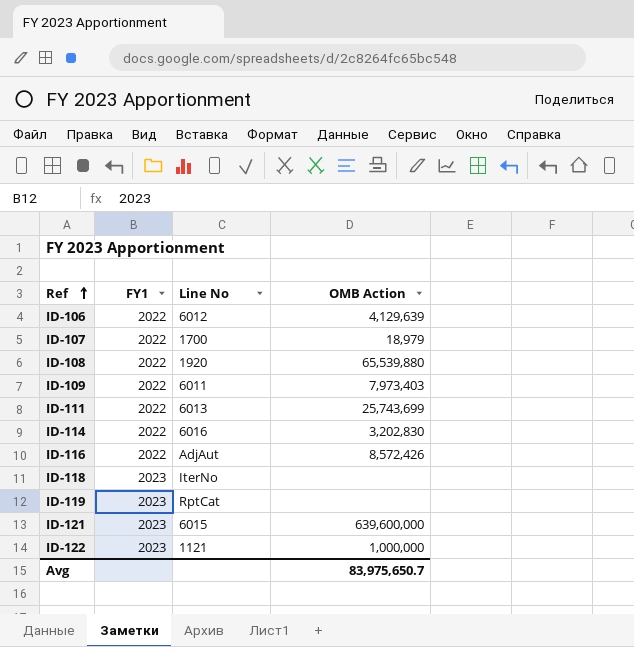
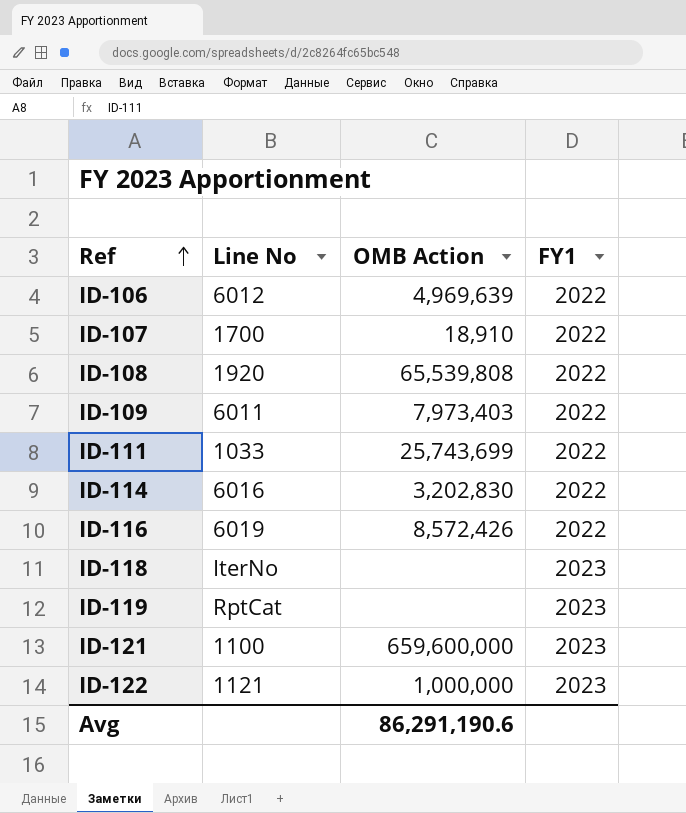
column FY1 | position: 2 -> 4
ID-106 | OMB Action: 4,129,639 -> 4,969,639
ID-107 | OMB Action: 18,979 -> 18,910
ID-108 | OMB Action: 65,539,880 -> 65,539,808
ID-111 | Line No: 6013 -> 1033
ID-116 | Line No: AdjAut -> 6019
ID-121 | Line No: 6015 -> 1100
ID-121 | OMB Action: 639,600,000 -> 659,600,000
Avg | OMB Action: 83,975,650.7 -> 86,291,190.6

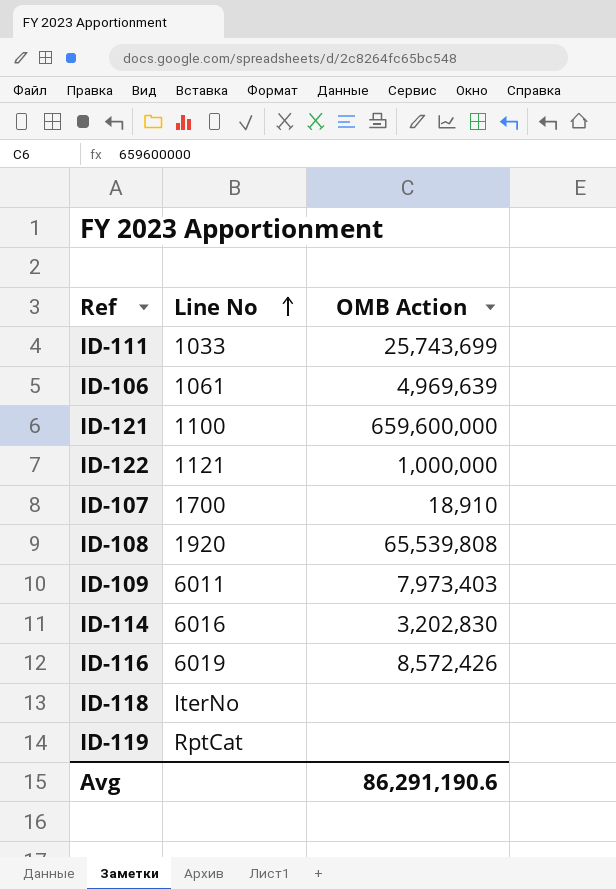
row order: Ref ascending -> Line No ascending
column FY1 | position: 4 -> none
ID-106 | Line No: 6012 -> 1061

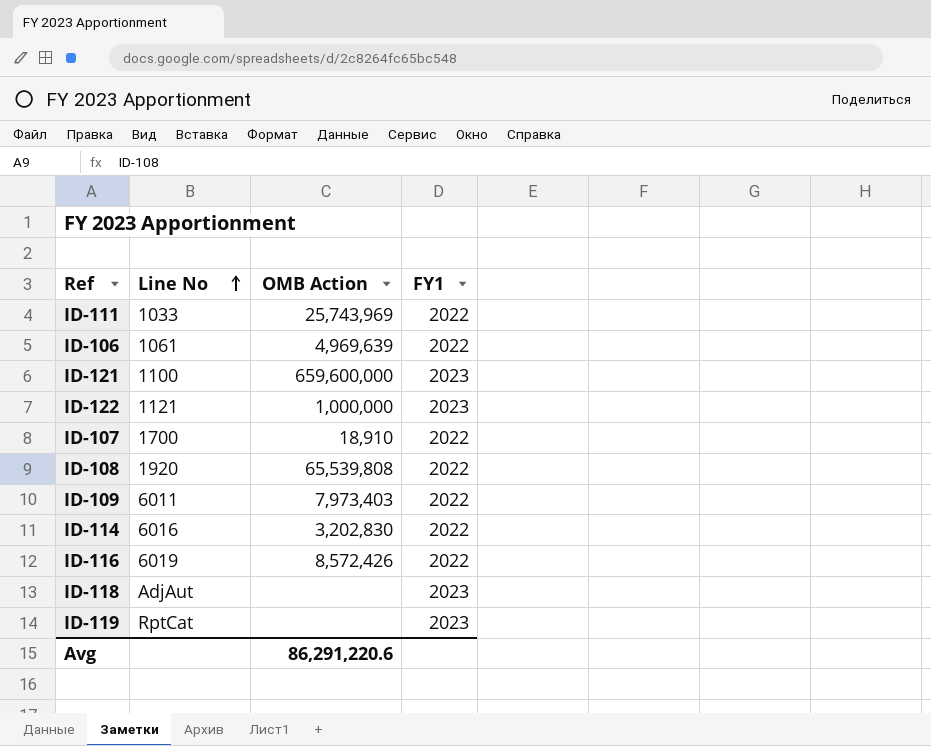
column FY1 | position: none -> 4
ID-111 | OMB Action: 25,743,699 -> 25,743,969
ID-118 | Line No: IterNo -> AdjAut
Avg | OMB Action: 86,291,190.6 -> 86,291,220.6

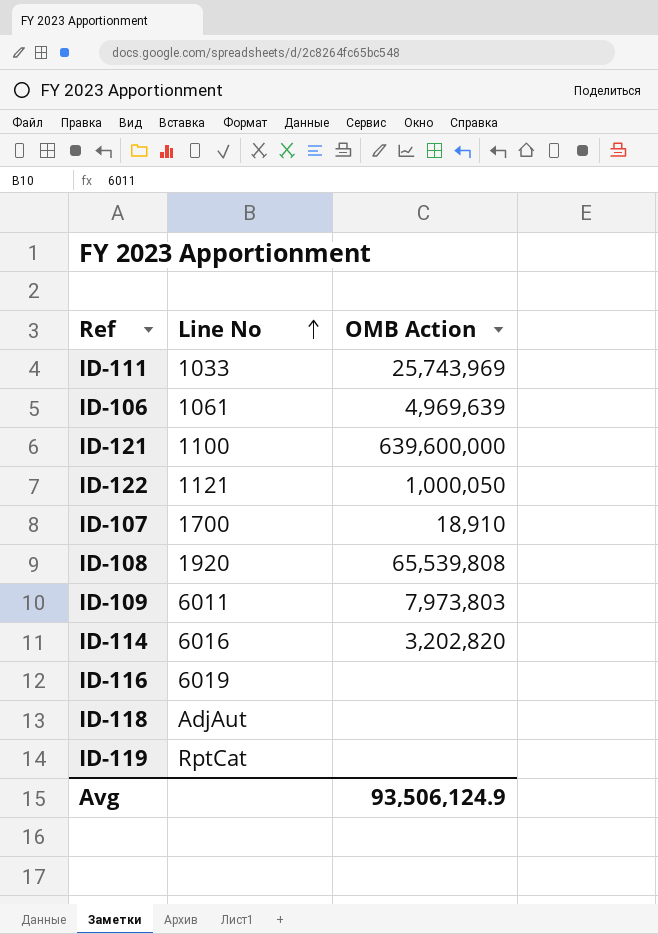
column FY1 | position: 4 -> none
ID-121 | OMB Action: 659,600,000 -> 639,600,000
ID-122 | OMB Action: 1,000,000 -> 1,000,050
ID-109 | OMB Action: 7,973,403 -> 7,973,803
ID-114 | OMB Action: 3,202,830 -> 3,202,820
ID-116 | OMB Action: 8,572,426 -> none
Avg | OMB Action: 86,291,220.6 -> 93,506,124.9

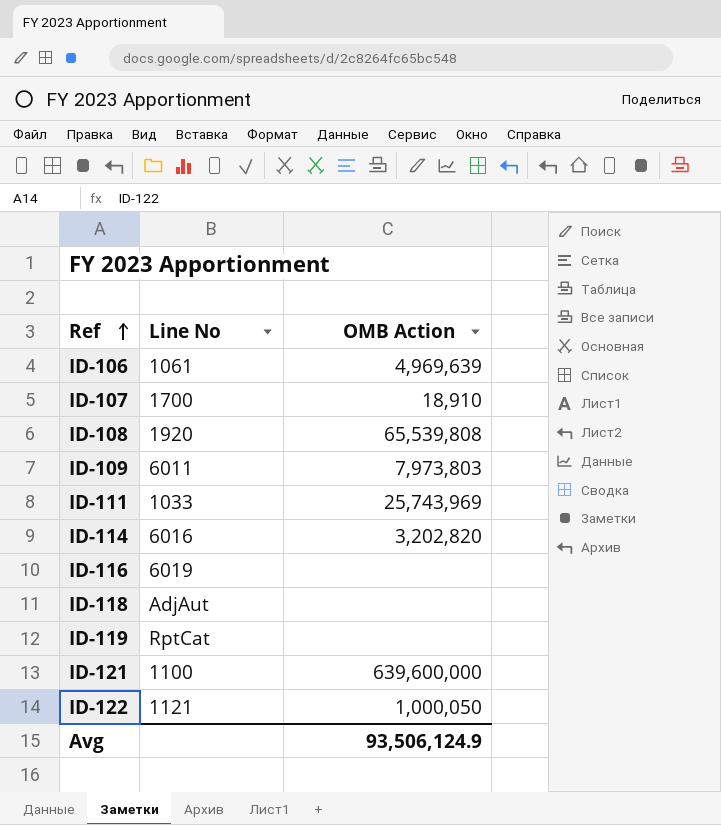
row order: Line No ascending -> Ref ascending

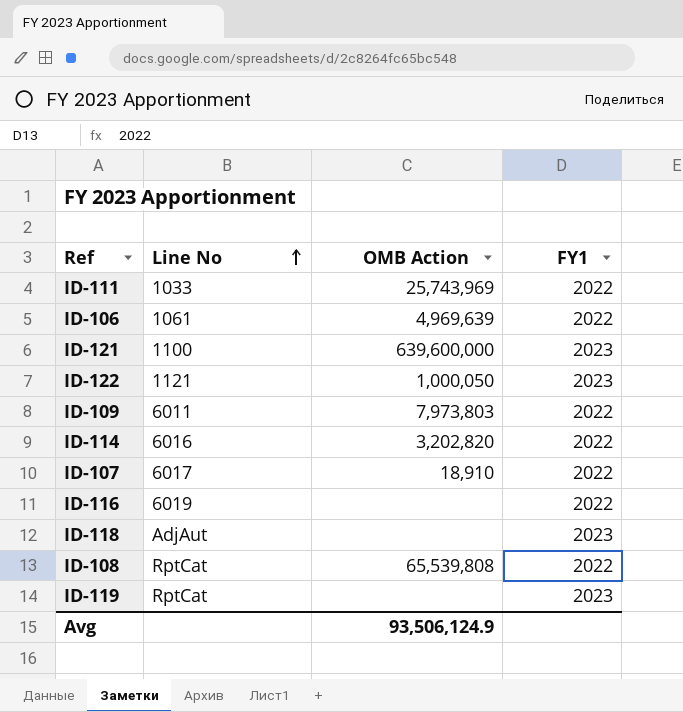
row order: Ref ascending -> Line No ascending
column FY1 | position: none -> 4
ID-107 | Line No: 1700 -> 6017
ID-108 | Line No: 1920 -> RptCat

